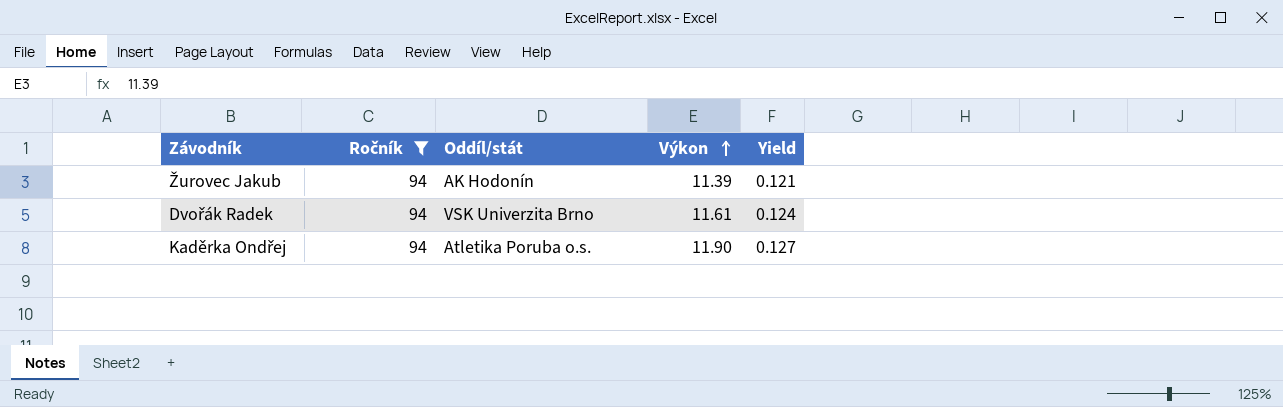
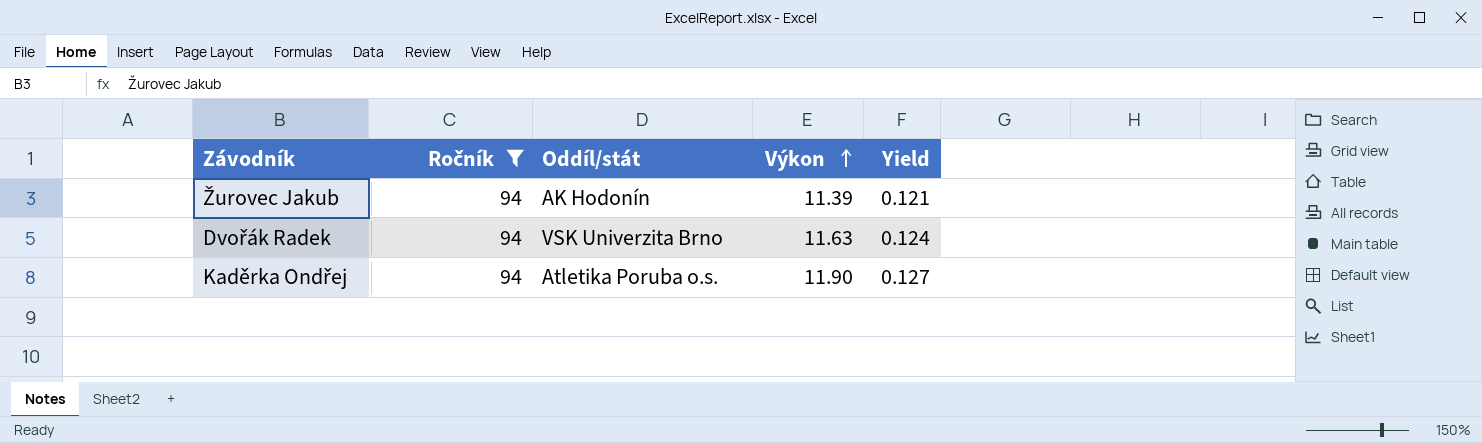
Dvořák Radek | Výkon: 11.61 -> 11.63

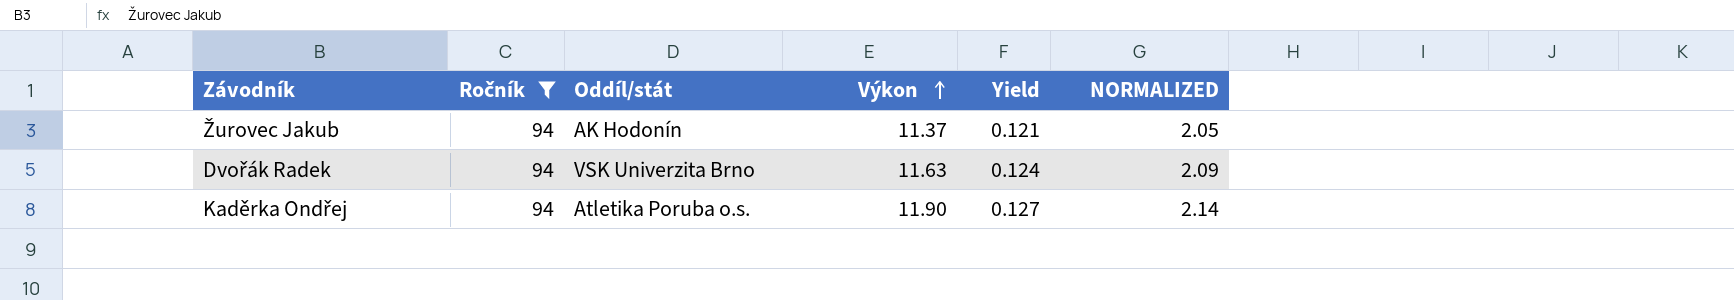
column NORMALIZED | formula: none -> [Výkon] * 0.18
Žurovec Jakub | Výkon: 11.39 -> 11.37

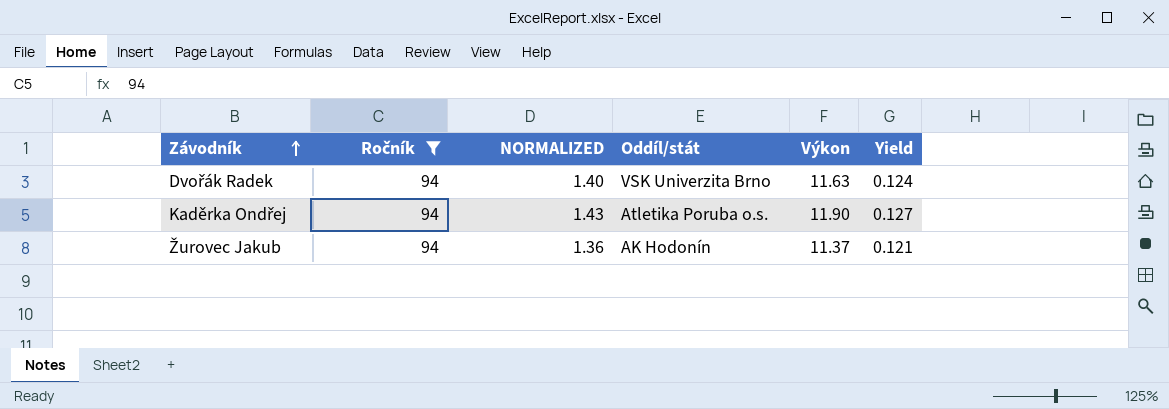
row order: Výkon ascending -> Závodník ascending
column NORMALIZED | formula: [Výkon] * 0.18 -> [Výkon] * 0.12
column NORMALIZED | position: 6 -> 3

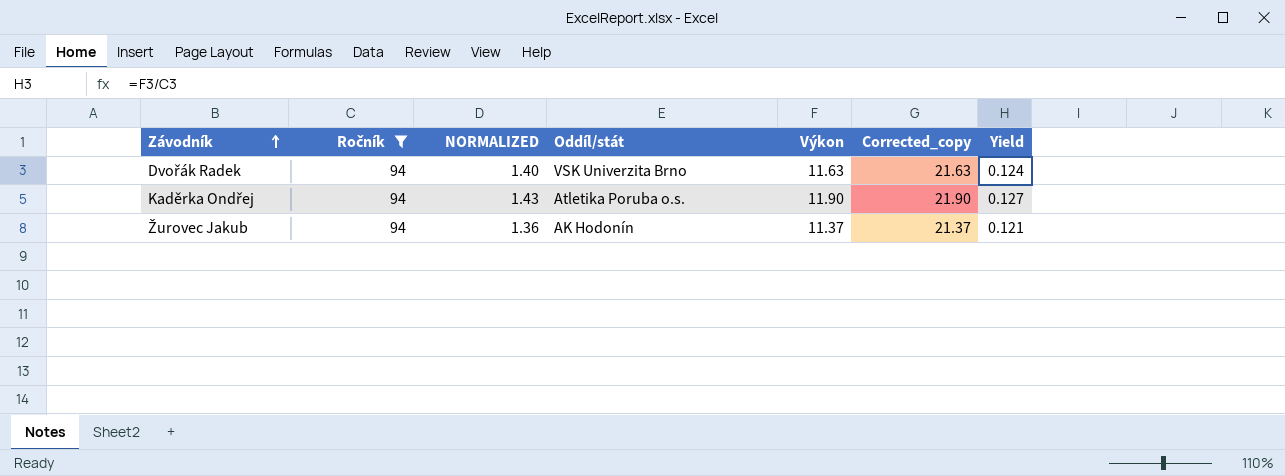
column Corrected_copy | formula: none -> [Výkon] + 10

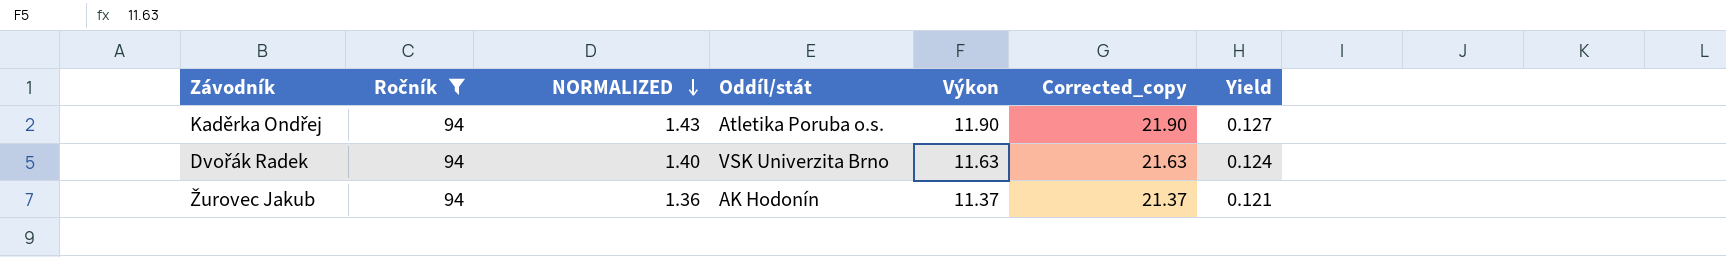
row order: Závodník ascending -> NORMALIZED descending

